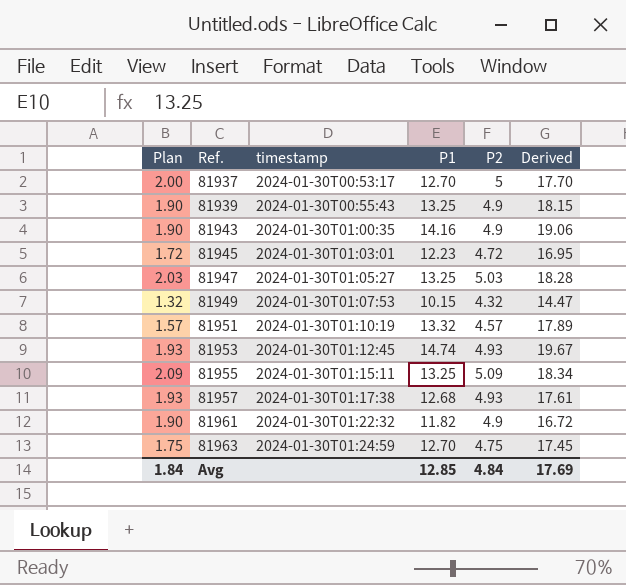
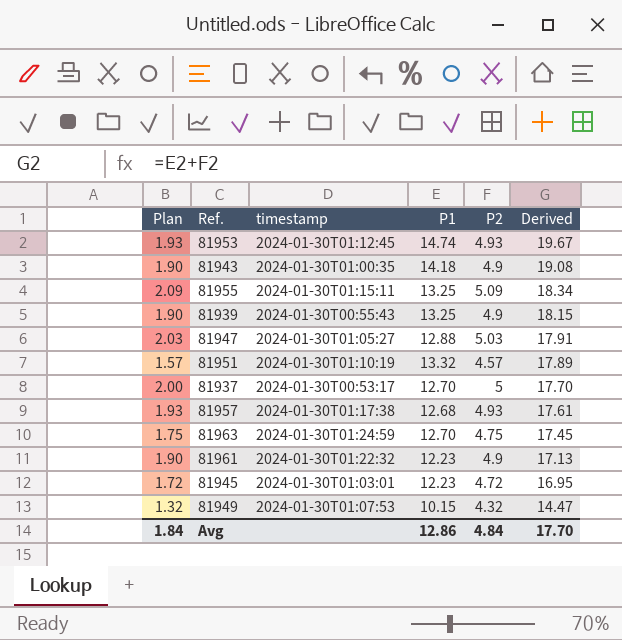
row order: Ref. ascending -> Derived descending
81943 | P1: 14.16 -> 14.18
81943 | Derived: 19.06 -> 19.08
81947 | P1: 13.25 -> 12.88
81947 | Derived: 18.28 -> 17.91
81961 | P1: 11.82 -> 12.23
81961 | Derived: 16.72 -> 17.13
Avg | P1: 12.85 -> 12.86
Avg | Derived: 17.69 -> 17.70

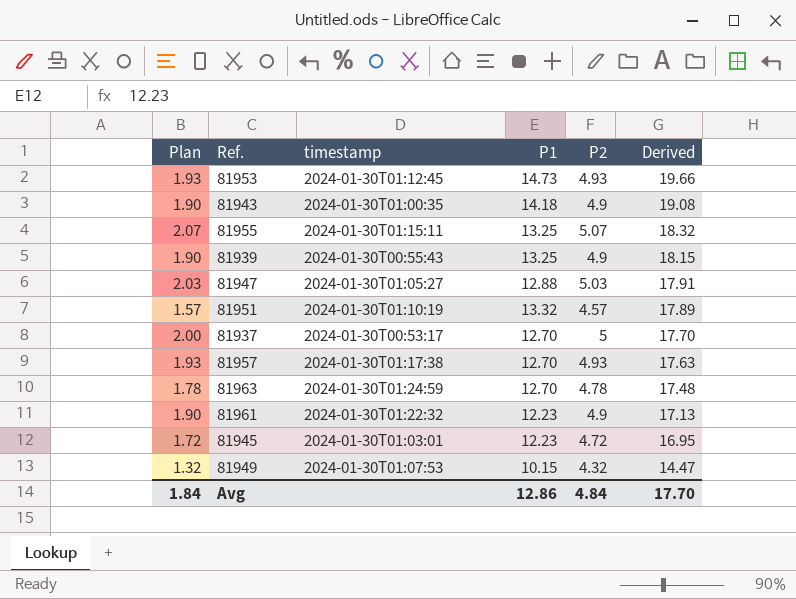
81953 | P1: 14.74 -> 14.73
81953 | Derived: 19.67 -> 19.66
81955 | Plan: 2.09 -> 2.07
81955 | P2: 5.09 -> 5.07
81955 | Derived: 18.34 -> 18.32
81957 | P1: 12.68 -> 12.70
81957 | Derived: 17.61 -> 17.63
81963 | Plan: 1.75 -> 1.78
81963 | P2: 4.75 -> 4.78
81963 | Derived: 17.45 -> 17.48

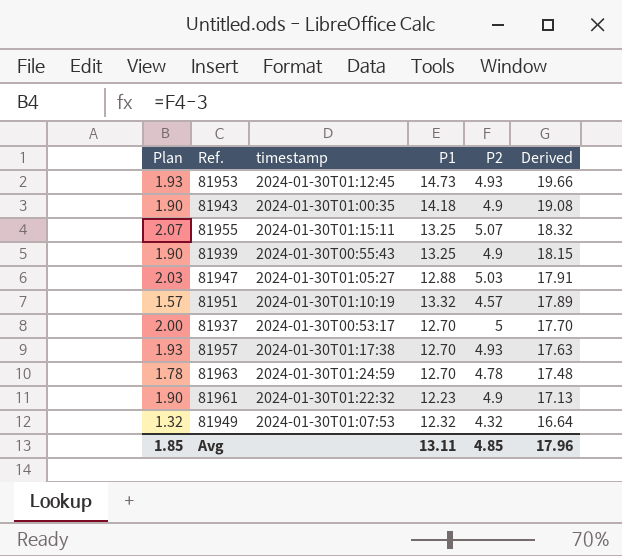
row 81945: 1.72 | 2024-01-30T01:03:01 | 12.23 | 4.72 | 16.95 -> none
81949 | P1: 10.15 -> 12.32
81949 | Derived: 14.47 -> 16.64
Avg | Plan: 1.84 -> 1.85
Avg | P1: 12.86 -> 13.11
Avg | P2: 4.84 -> 4.85
Avg | Derived: 17.70 -> 17.96

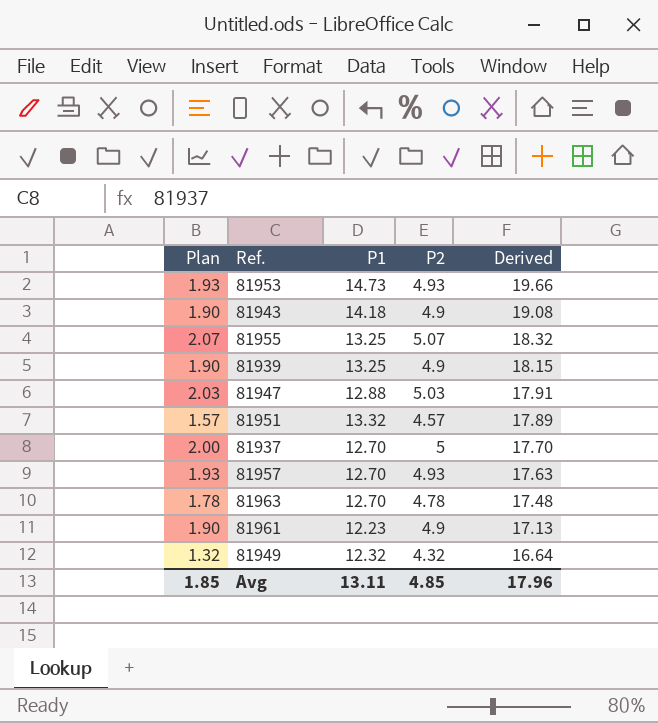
column timestamp | position: 3 -> none

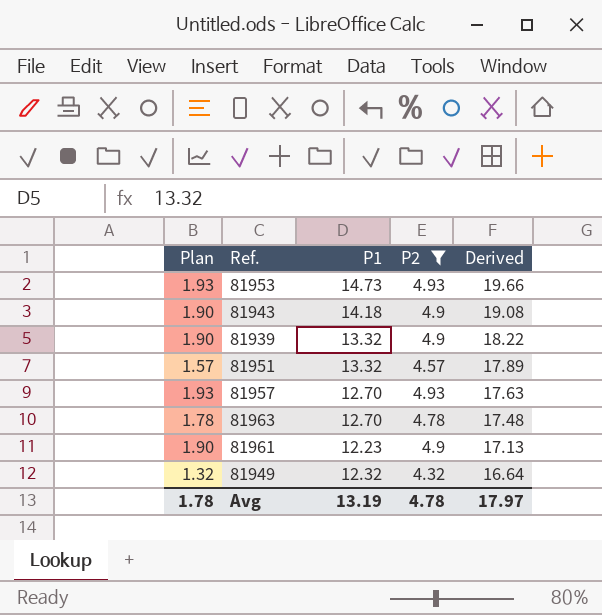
filter: none -> P2 <= 4.93
81939 | P1: 13.25 -> 13.32
81939 | Derived: 18.15 -> 18.22
Avg | Plan: 1.85 -> 1.78
Avg | P1: 13.11 -> 13.19
Avg | P2: 4.85 -> 4.78
Avg | Derived: 17.96 -> 17.97

